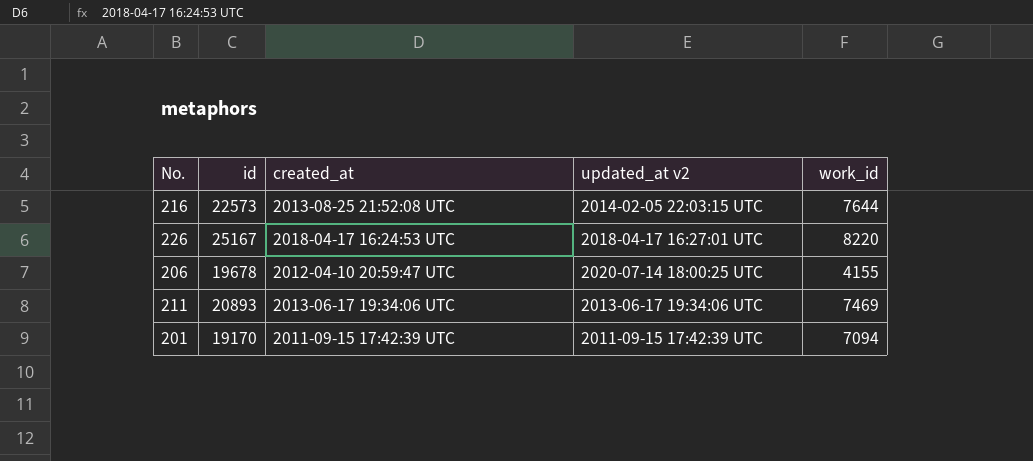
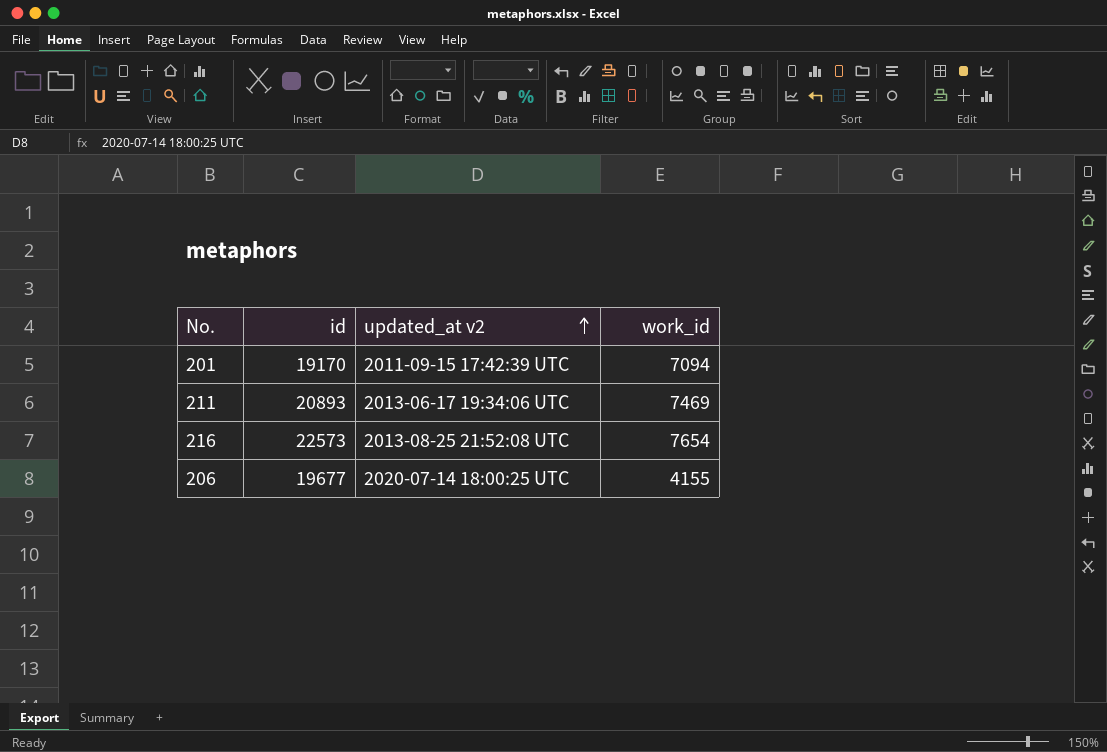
row order: none -> updated_at v2 ascending
column created_at | position: 3 -> none
row 226: 25167 | 2018-04-17 16:24:53 UTC | 2018-04-17 16:27:01 UTC | 8220 -> none
216 | updated_at v2: 2014-02-05 22:03:15 UTC -> 2013-08-25 21:52:08 UTC
216 | work_id: 7644 -> 7654
206 | id: 19678 -> 19677

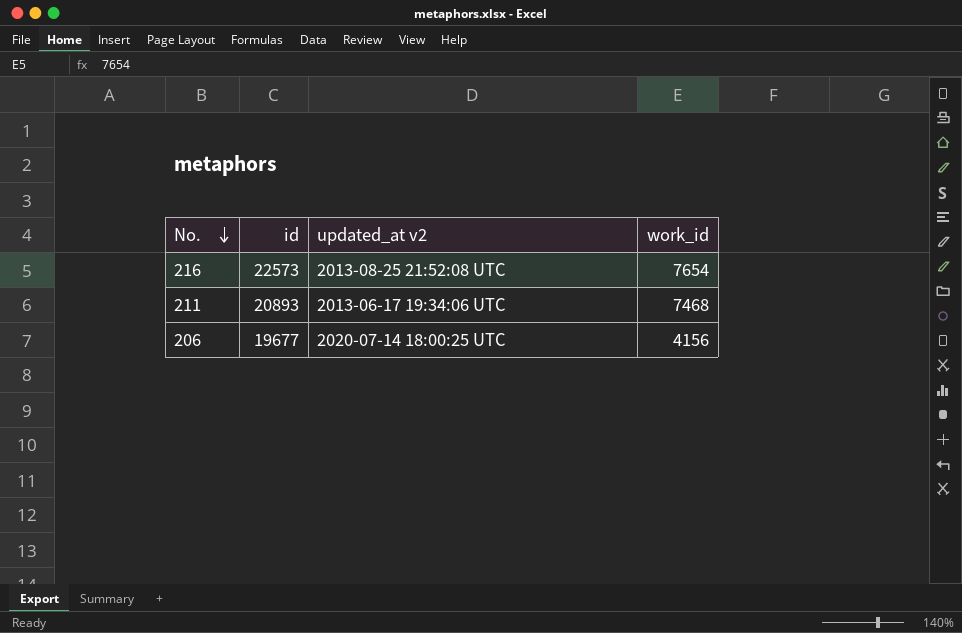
row order: updated_at v2 ascending -> No. descending
row 201: 19170 | 2011-09-15 17:42:39 UTC | 7094 -> none
211 | work_id: 7469 -> 7468
206 | work_id: 4155 -> 4156

